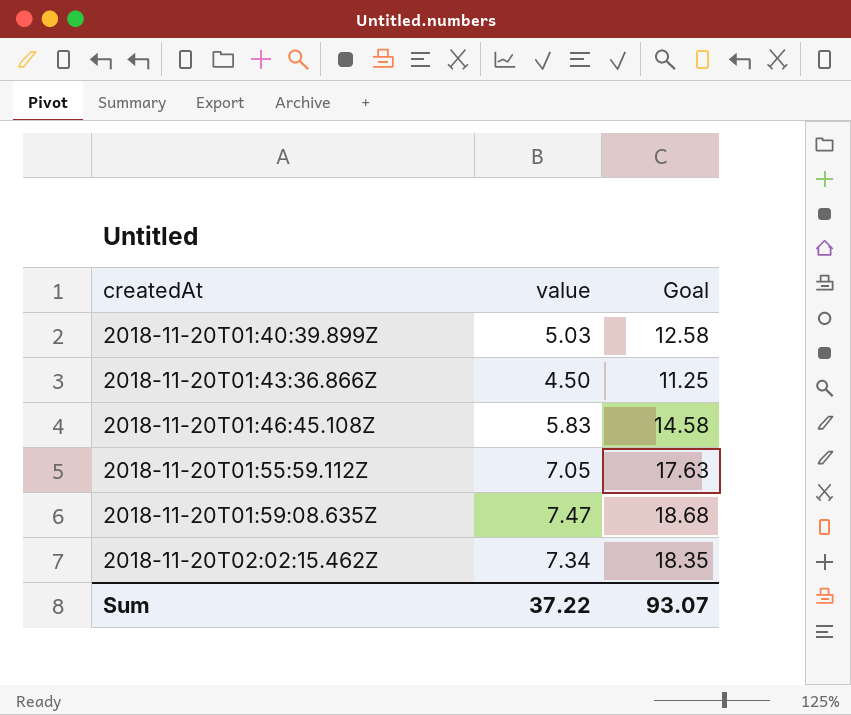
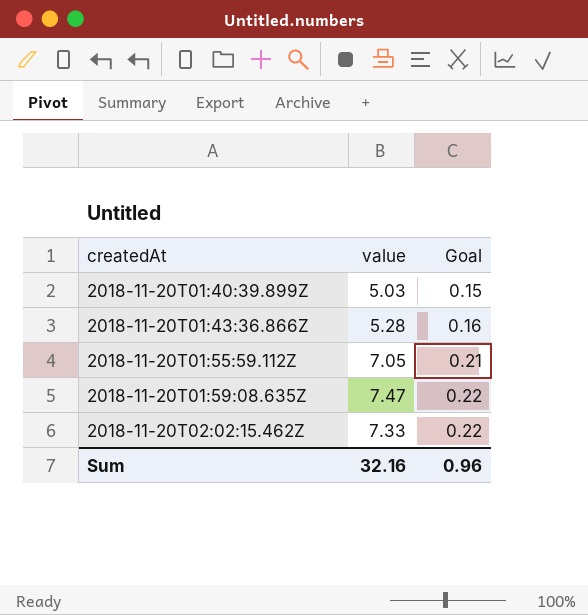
column Goal | formula: [value] * 2.5 -> [value] * 0.03
row 2018-11-20T01:46:45.108Z: 5.83 | 14.58 -> none
2018-11-20T01:43:36.866Z | value: 4.50 -> 5.28
2018-11-20T02:02:15.462Z | value: 7.34 -> 7.33
Sum | value: 37.22 -> 32.16
Sum | Goal: 93.07 -> 0.96

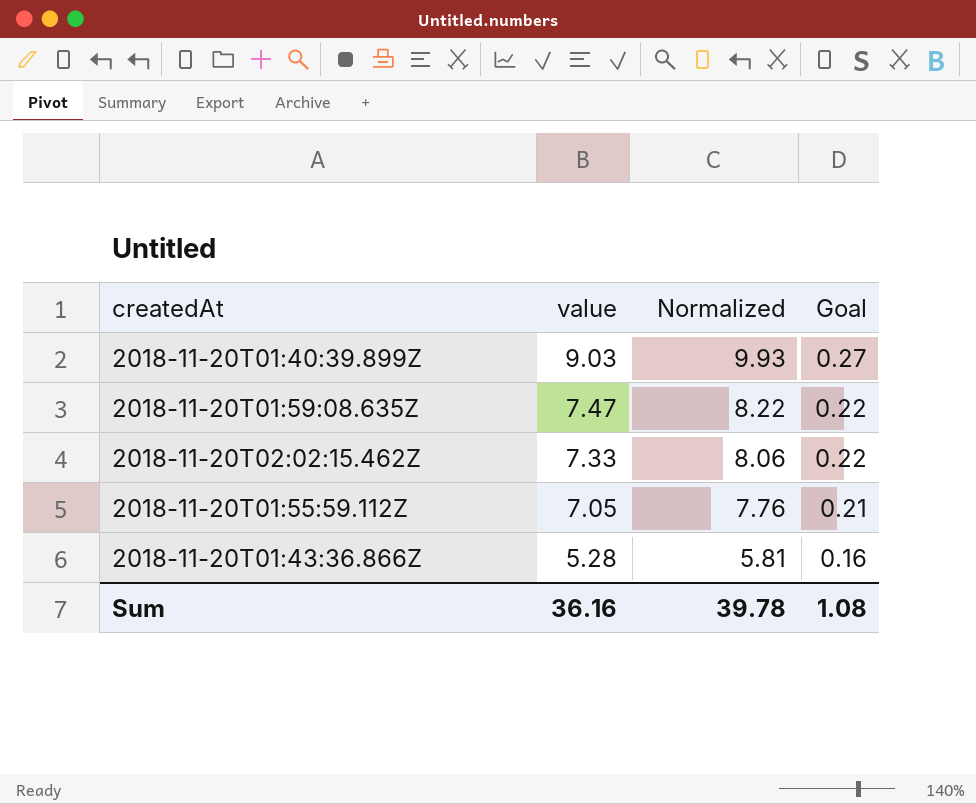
row order: createdAt ascending -> value descending
column Normalized | formula: none -> [value] * 1.1
2018-11-20T01:40:39.899Z | value: 5.03 -> 9.03
2018-11-20T01:40:39.899Z | Goal: 0.15 -> 0.27
Sum | value: 32.16 -> 36.16
Sum | Goal: 0.96 -> 1.08

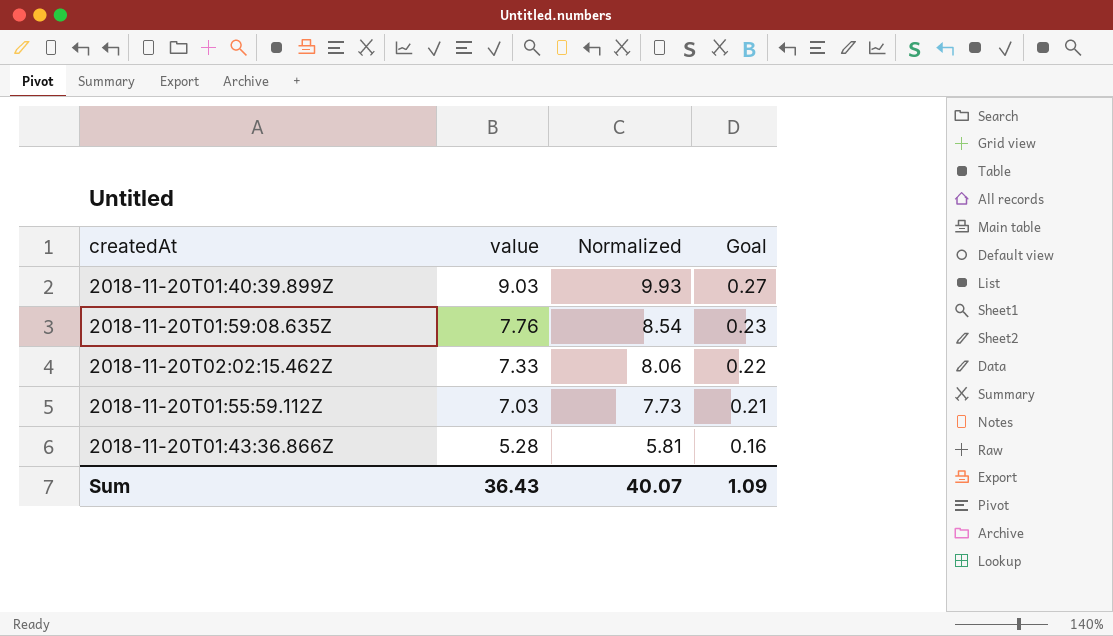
2018-11-20T01:59:08.635Z | value: 7.47 -> 7.76
2018-11-20T01:59:08.635Z | Normalized: 8.22 -> 8.54
2018-11-20T01:59:08.635Z | Goal: 0.22 -> 0.23
2018-11-20T01:55:59.112Z | value: 7.05 -> 7.03
2018-11-20T01:55:59.112Z | Normalized: 7.76 -> 7.73
Sum | value: 36.16 -> 36.43
Sum | Normalized: 39.78 -> 40.07
Sum | Goal: 1.08 -> 1.09

